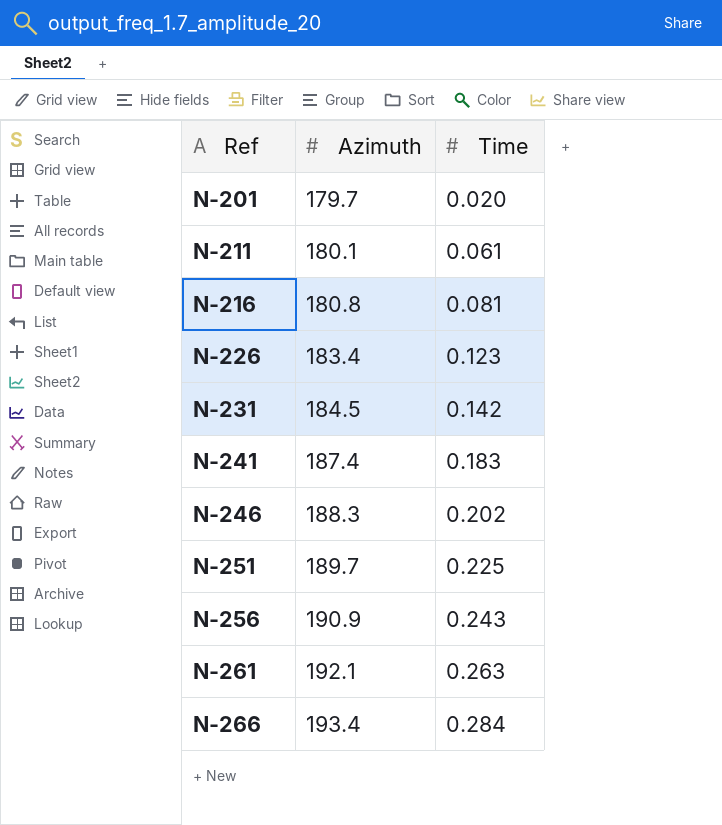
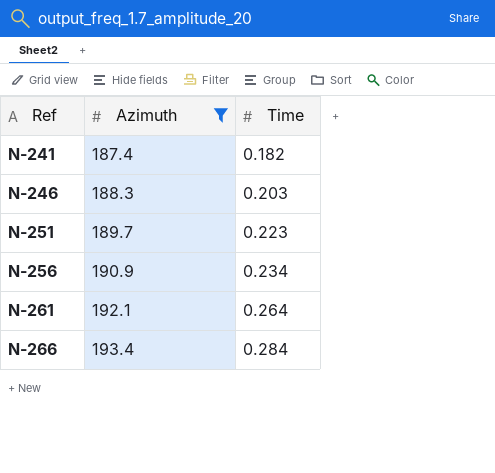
filter: none -> Azimuth >= 187.4
N-241 | Time: 0.183 -> 0.182
N-246 | Time: 0.202 -> 0.203
N-251 | Time: 0.225 -> 0.223
N-256 | Time: 0.243 -> 0.234
N-261 | Time: 0.263 -> 0.264

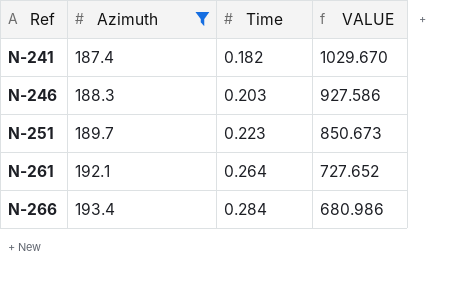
column VALUE | formula: none -> [Azimuth] / [Time]
row N-256: 190.9 | 0.234 -> none

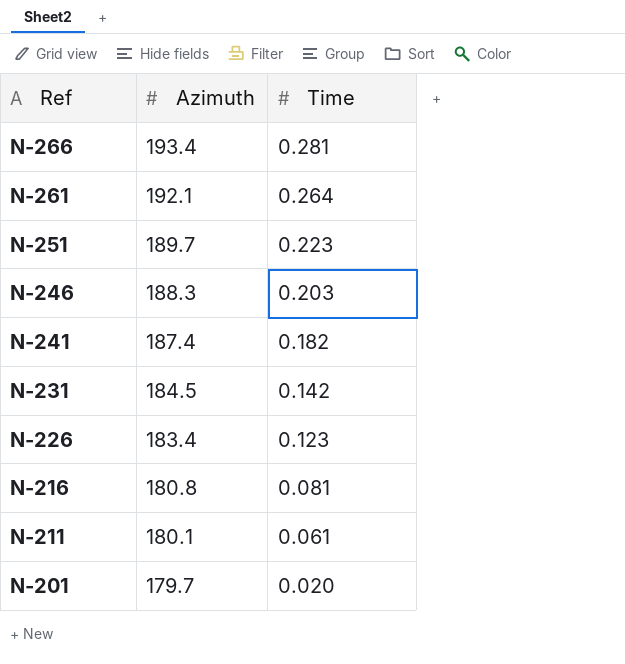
filter: Azimuth >= 187.4 -> none
row order: Ref ascending -> Ref descending
column VALUE | formula: [Azimuth] / [Time] -> none
N-266 | Time: 0.284 -> 0.281

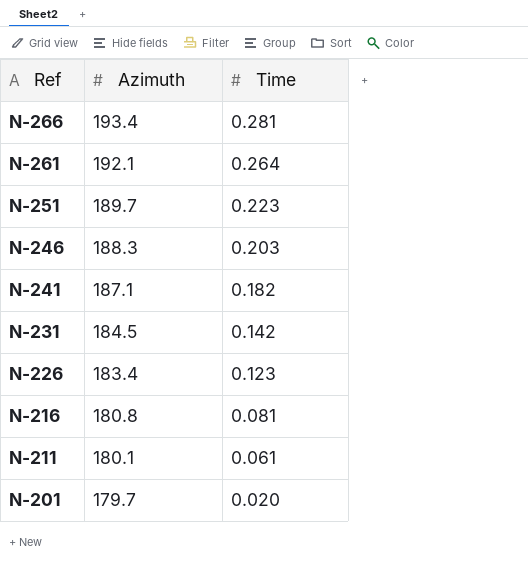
N-241 | Azimuth: 187.4 -> 187.1

